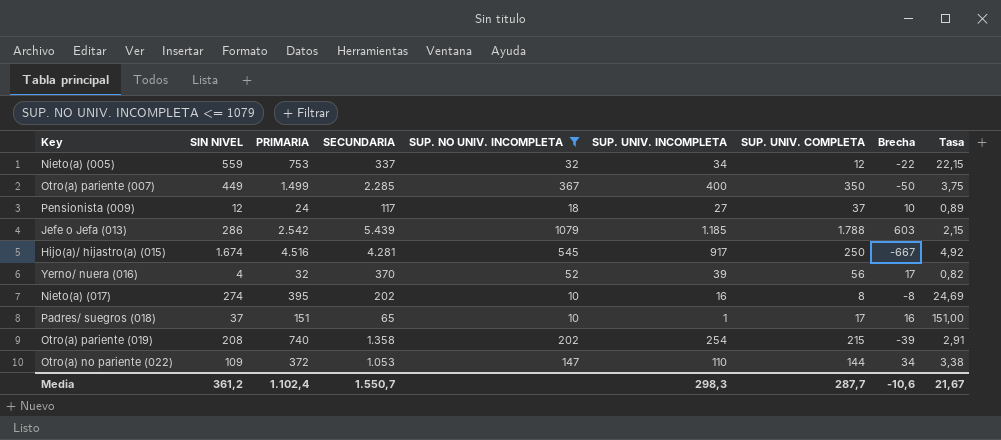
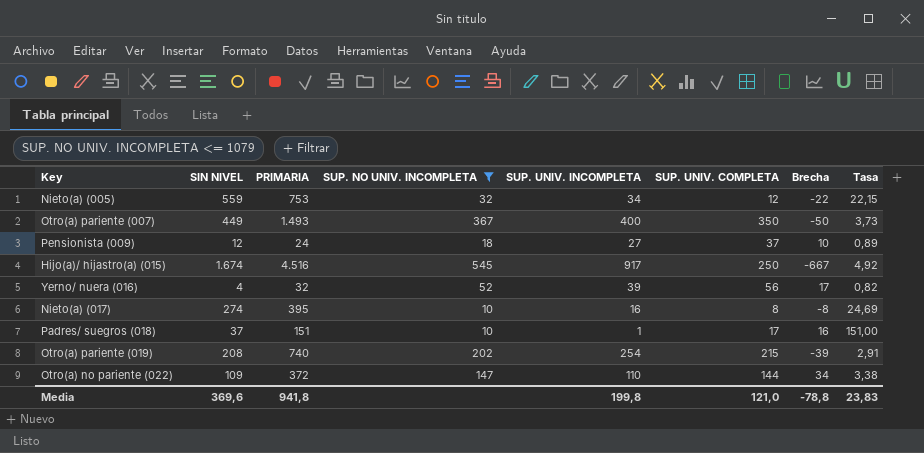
column SECUNDARIA | position: 4 -> none
row Jefe o Jefa (013): 286 | 2.542 | 5.439 | 1079 | 1.185 | 1.788 | 603 | 2,15 -> none
Otro(a) pariente (007) | PRIMARIA: 1.499 -> 1.493
Otro(a) pariente (007) | Tasa: 3,75 -> 3,73
Media | SIN NIVEL: 361,2 -> 369,6
Media | PRIMARIA: 1.102,4 -> 941,8
Media | SUP. UNIV. INCOMPLETA: 298,3 -> 199,8
Media | SUP. UNIV. COMPLETA: 287,7 -> 121,0
Media | Brecha: -10,6 -> -78,8
Media | Tasa: 21,67 -> 23,83

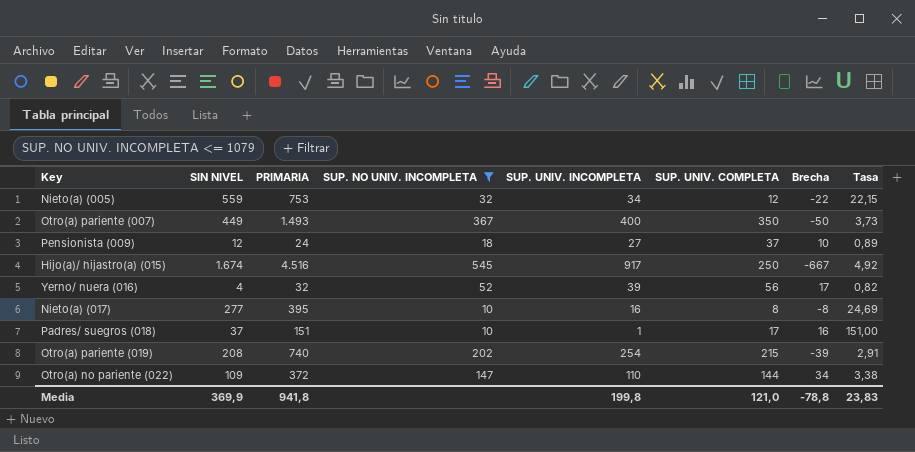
Nieto(a) (017) | SIN NIVEL: 274 -> 277
Media | SIN NIVEL: 369,6 -> 369,9

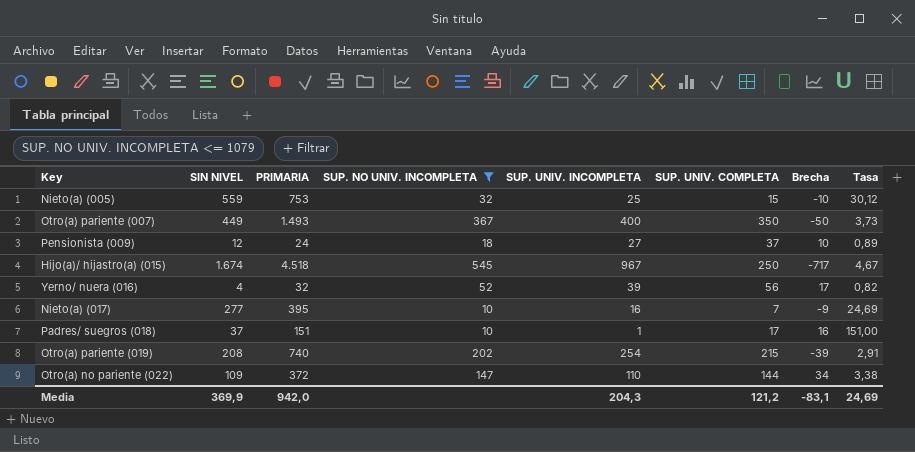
Nieto(a) (005) | SUP. UNIV. INCOMPLETA: 34 -> 25
Nieto(a) (005) | SUP. UNIV. COMPLETA: 12 -> 15
Nieto(a) (005) | Brecha: -22 -> -10
Nieto(a) (005) | Tasa: 22,15 -> 30,12
Hijo(a)/ hijastro(a) (015) | PRIMARIA: 4.516 -> 4.518
Hijo(a)/ hijastro(a) (015) | SUP. UNIV. INCOMPLETA: 917 -> 967
Hijo(a)/ hijastro(a) (015) | Brecha: -667 -> -717
Hijo(a)/ hijastro(a) (015) | Tasa: 4,92 -> 4,67
Nieto(a) (017) | SUP. UNIV. COMPLETA: 8 -> 7
Nieto(a) (017) | Brecha: -8 -> -9
Media | PRIMARIA: 941,8 -> 942,0
Media | SUP. UNIV. INCOMPLETA: 199,8 -> 204,3
Media | SUP. UNIV. COMPLETA: 121,0 -> 121,2
Media | Brecha: -78,8 -> -83,1
Media | Tasa: 23,83 -> 24,69

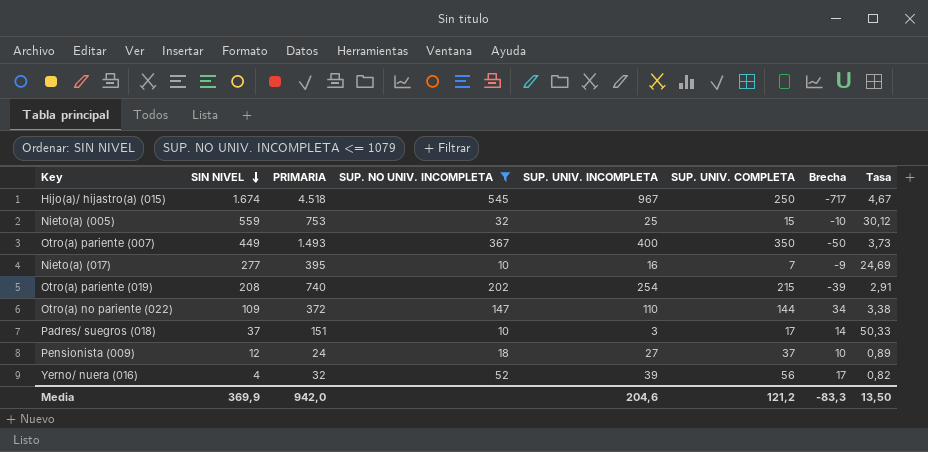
row order: none -> SIN NIVEL descending
Padres/ suegros (018) | SUP. UNIV. INCOMPLETA: 1 -> 3
Padres/ suegros (018) | Brecha: 16 -> 14
Padres/ suegros (018) | Tasa: 151,00 -> 50,33
Media | SUP. UNIV. INCOMPLETA: 204,3 -> 204,6
Media | Brecha: -83,1 -> -83,3
Media | Tasa: 24,69 -> 13,50

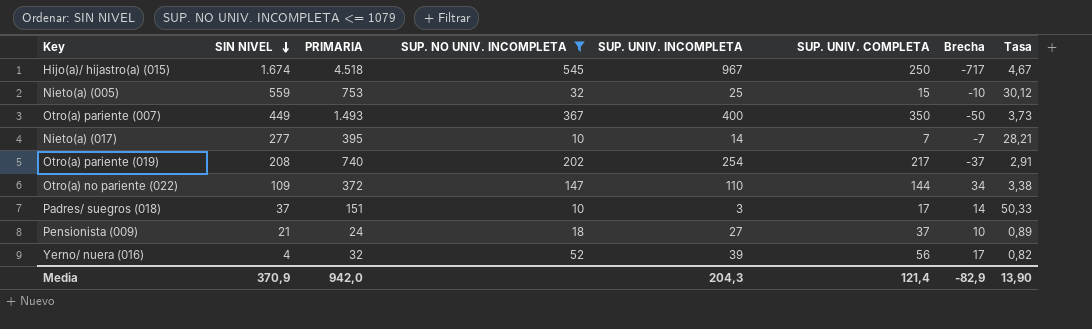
Nieto(a) (017) | SUP. UNIV. INCOMPLETA: 16 -> 14
Nieto(a) (017) | Brecha: -9 -> -7
Nieto(a) (017) | Tasa: 24,69 -> 28,21
Otro(a) pariente (019) | SUP. UNIV. COMPLETA: 215 -> 217
Otro(a) pariente (019) | Brecha: -39 -> -37
Pensionista (009) | SIN NIVEL: 12 -> 21
Media | SIN NIVEL: 369,9 -> 370,9
Media | SUP. UNIV. INCOMPLETA: 204,6 -> 204,3
Media | SUP. UNIV. COMPLETA: 121,2 -> 121,4
Media | Brecha: -83,3 -> -82,9
Media | Tasa: 13,50 -> 13,90

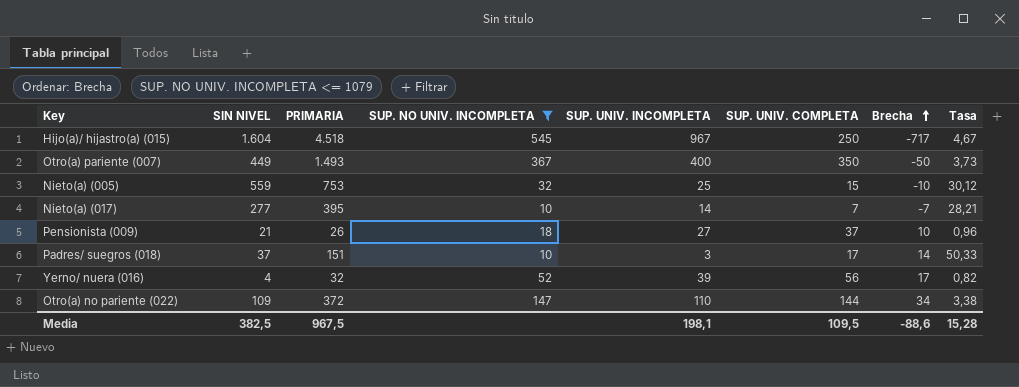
row order: SIN NIVEL descending -> Brecha ascending
row Otro(a) pariente (019): 208 | 740 | 202 | 254 | 217 | -37 | 2,91 -> none
Hijo(a)/ hijastro(a) (015) | SIN NIVEL: 1.674 -> 1.604
Pensionista (009) | PRIMARIA: 24 -> 26
Pensionista (009) | Tasa: 0,89 -> 0,96
Media | SIN NIVEL: 370,9 -> 382,5
Media | PRIMARIA: 942,0 -> 967,5
Media | SUP. UNIV. INCOMPLETA: 204,3 -> 198,1
Media | SUP. UNIV. COMPLETA: 121,4 -> 109,5
Media | Brecha: -82,9 -> -88,6
Media | Tasa: 13,90 -> 15,28

